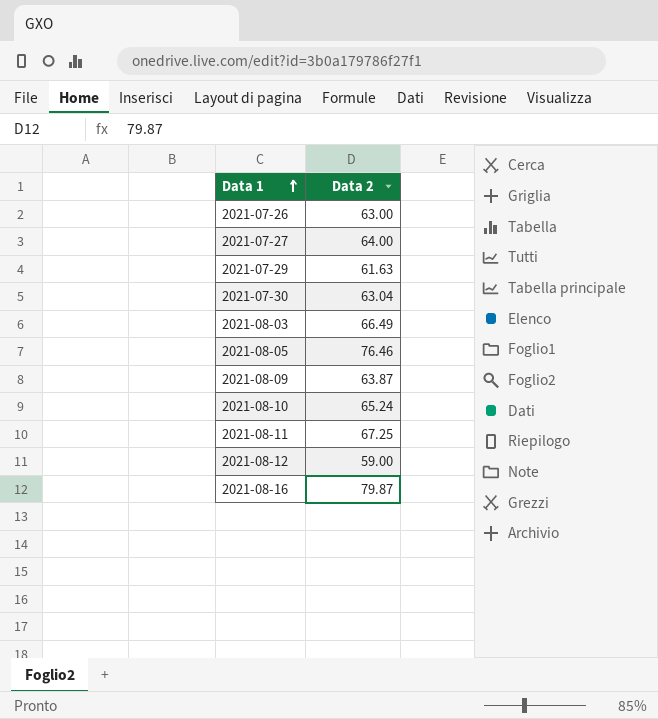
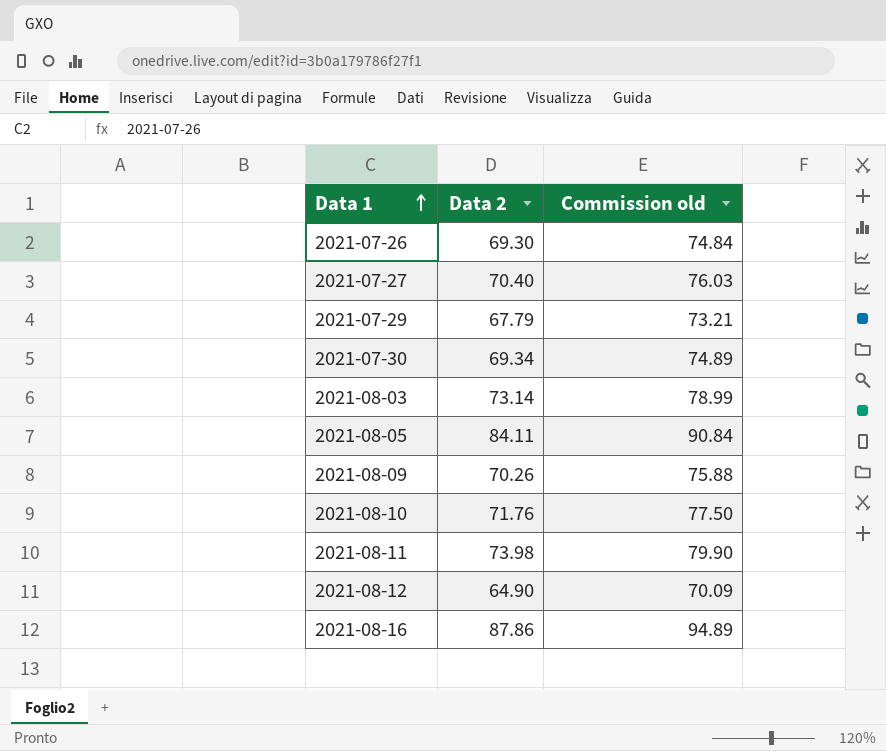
column Commission old | formula: none -> [Data 2] * 1.08
2021-07-26 | Data 2: 63.00 -> 69.30
2021-07-27 | Data 2: 64.00 -> 70.40
2021-07-29 | Data 2: 61.63 -> 67.79
2021-07-30 | Data 2: 63.04 -> 69.34
2021-08-03 | Data 2: 66.49 -> 73.14
2021-08-05 | Data 2: 76.46 -> 84.11
2021-08-09 | Data 2: 63.87 -> 70.26
2021-08-10 | Data 2: 65.24 -> 71.76
2021-08-11 | Data 2: 67.25 -> 73.98
2021-08-12 | Data 2: 59.00 -> 64.90
2021-08-16 | Data 2: 79.87 -> 87.86

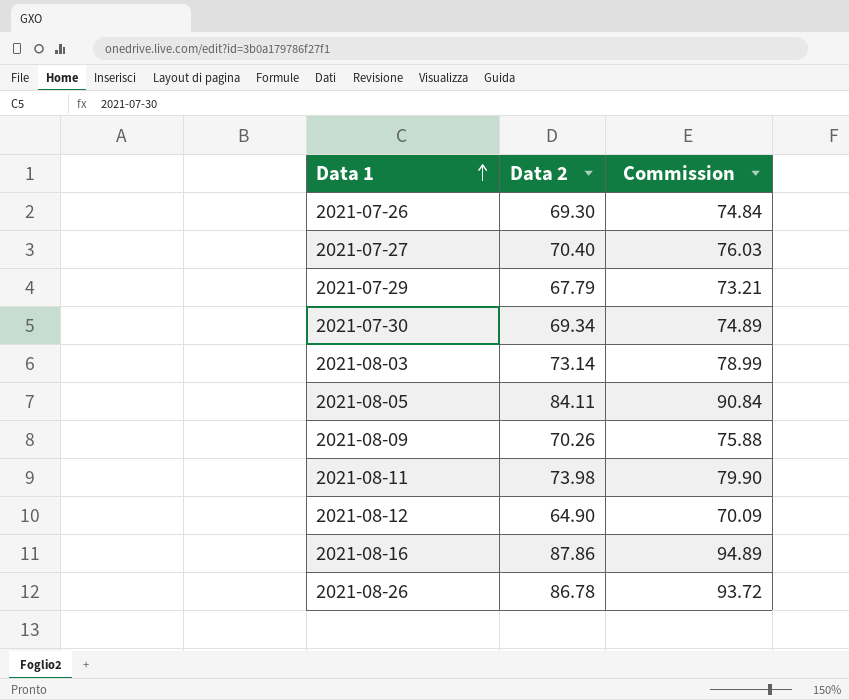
column name: Commission old -> Commission
row 2021-08-10: 71.76 | 77.50 -> none
row 2021-08-26: none -> 86.78 | 93.72

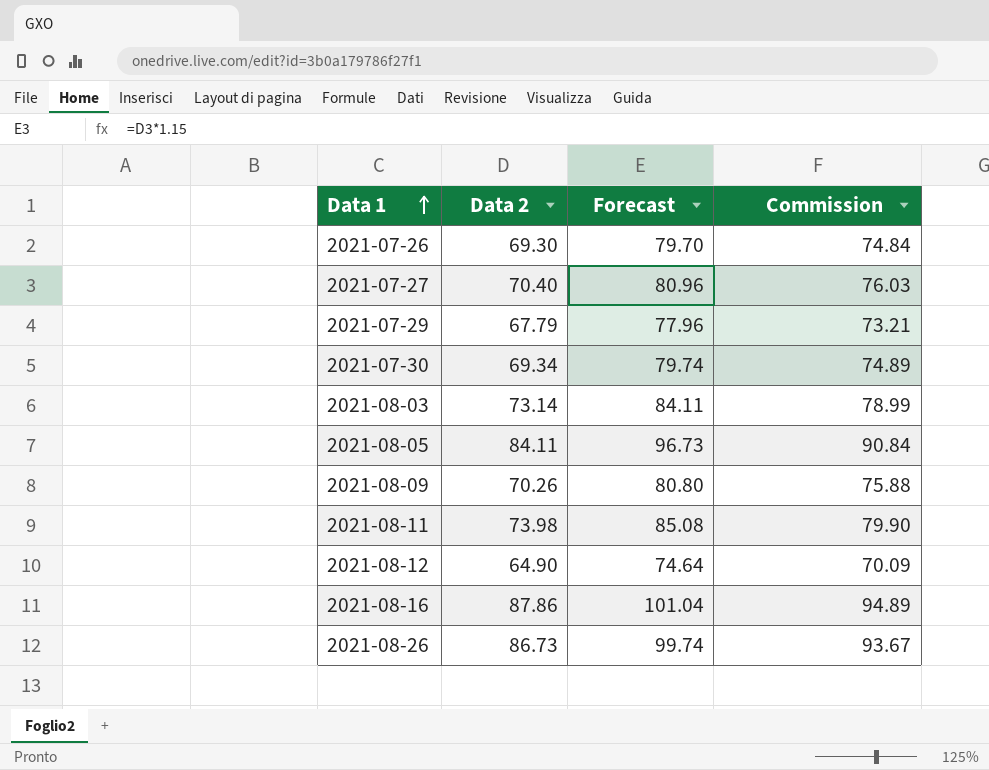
column Forecast | formula: none -> [Data 2] * 1.15
2021-08-26 | Data 2: 86.78 -> 86.73
2021-08-26 | Commission: 93.72 -> 93.67

